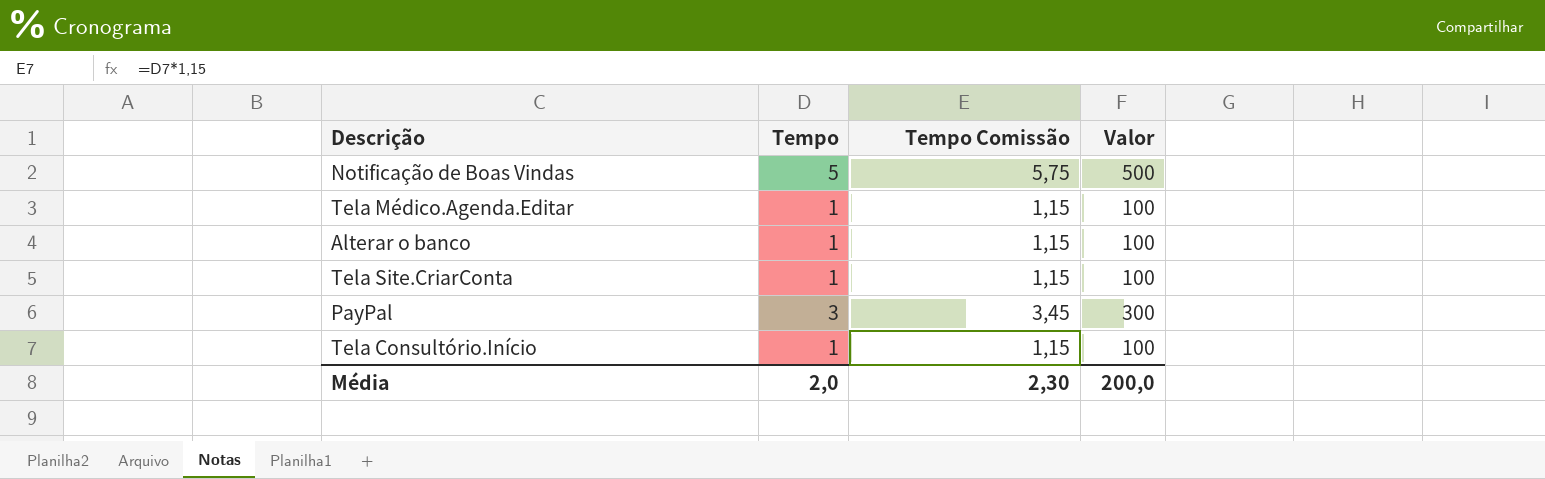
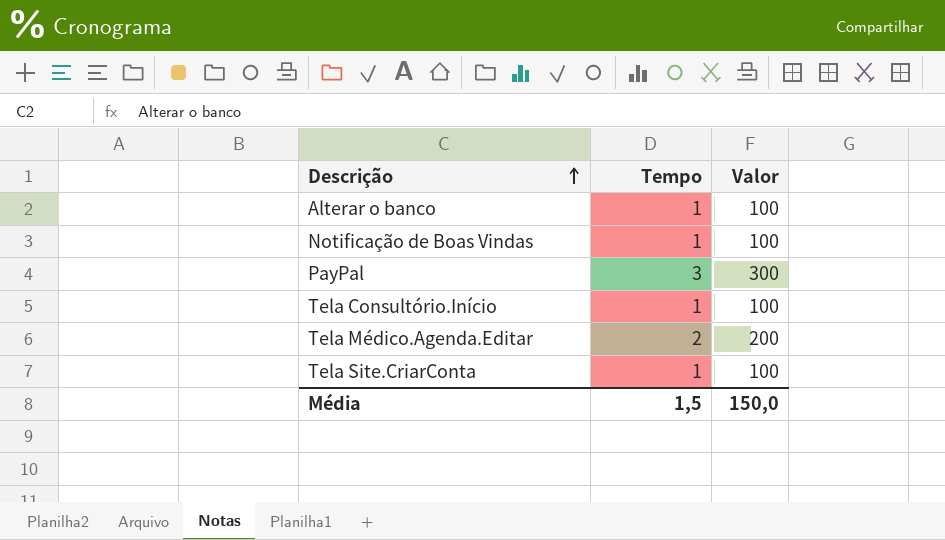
row order: none -> Descrição ascending
column Tempo Comissão | formula: [Tempo] * 1,15 -> none
Notificação de Boas Vindas | Tempo: 5 -> 1
Notificação de Boas Vindas | Valor: 500 -> 100
Tela Médico.Agenda.Editar | Tempo: 1 -> 2
Tela Médico.Agenda.Editar | Valor: 100 -> 200
Média | Tempo: 2,0 -> 1,5
Média | Valor: 200,0 -> 150,0

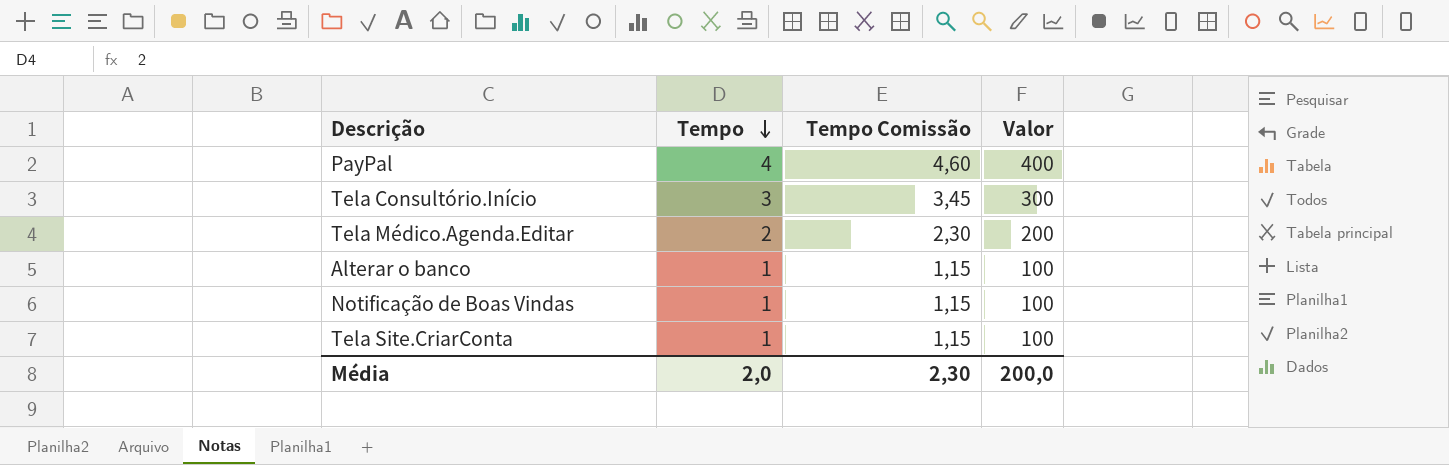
row order: Descrição ascending -> Tempo descending
column Tempo Comissão | formula: none -> [Tempo] * 1,15
PayPal | Tempo: 3 -> 4
PayPal | Valor: 300 -> 400
Tela Consultório.Início | Tempo: 1 -> 3
Tela Consultório.Início | Valor: 100 -> 300
Média | Tempo: 1,5 -> 2,0
Média | Valor: 150,0 -> 200,0

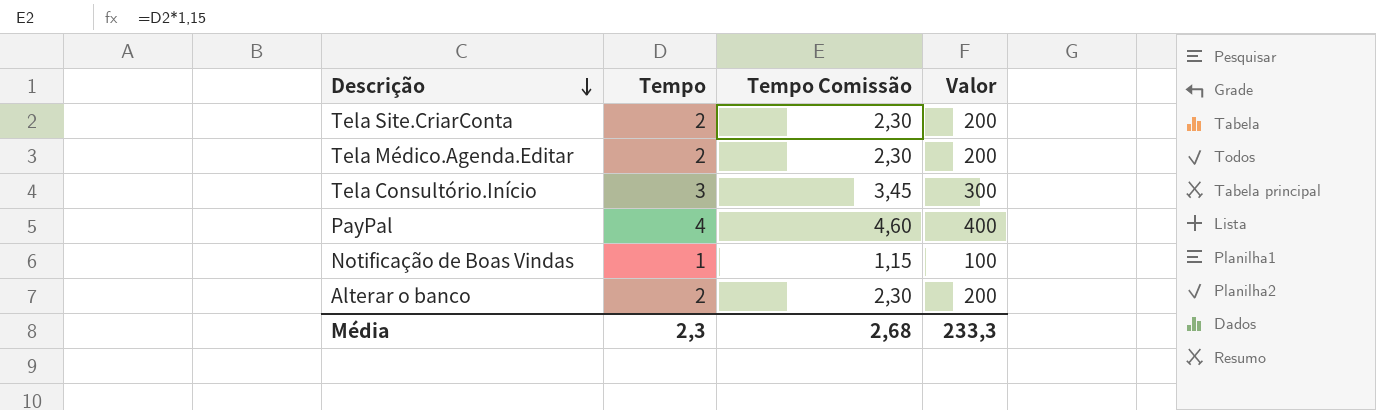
row order: Tempo descending -> Descrição descending
Tela Site.CriarConta | Tempo: 1 -> 2
Tela Site.CriarConta | Tempo Comissão: 1,15 -> 2,30
Tela Site.CriarConta | Valor: 100 -> 200
Alterar o banco | Tempo: 1 -> 2
Alterar o banco | Tempo Comissão: 1,15 -> 2,30
Alterar o banco | Valor: 100 -> 200
Média | Tempo: 2,0 -> 2,3
Média | Tempo Comissão: 2,30 -> 2,68
Média | Valor: 200,0 -> 233,3

